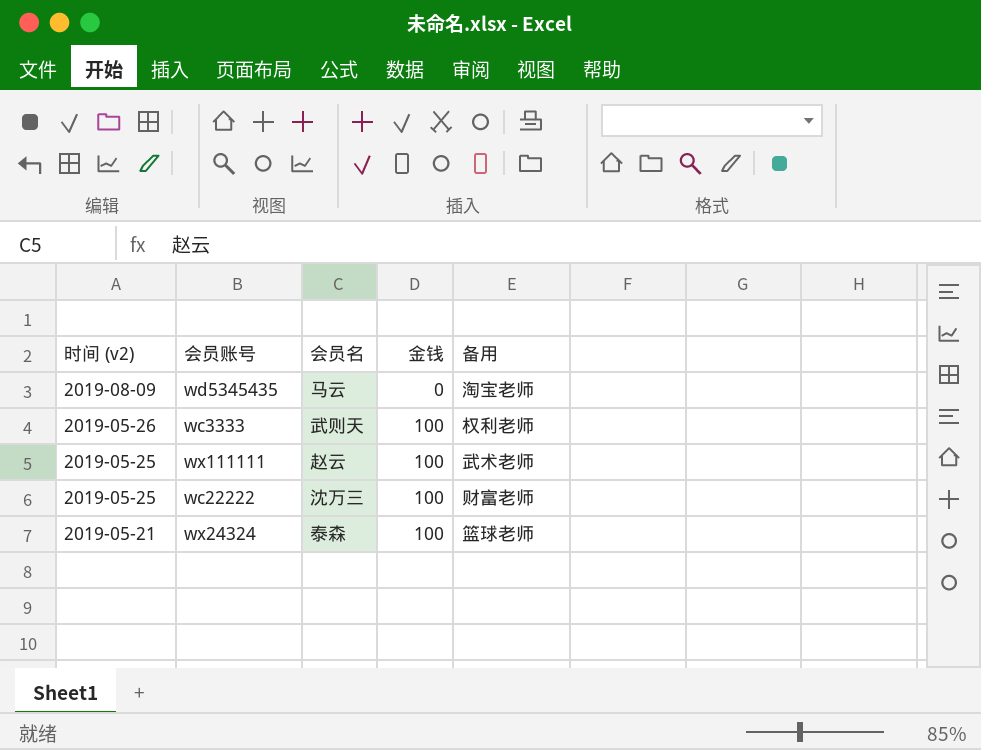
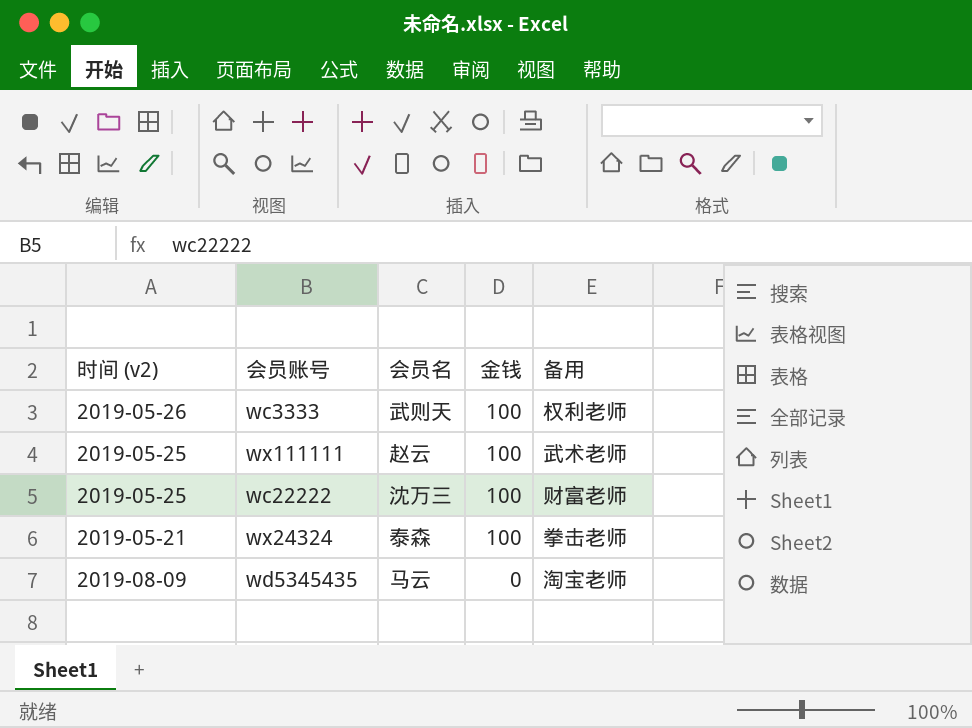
row order: 时间 (v2) descending -> 金钱 descending
wx24324 | 备用: 篮球老师 -> 拳击老师

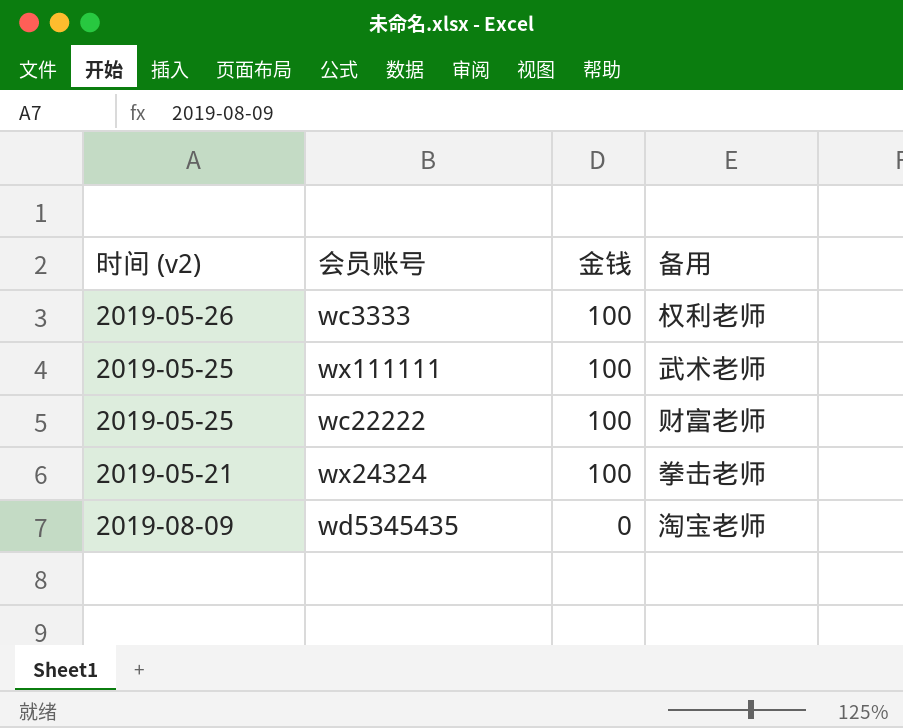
column 会员名 | position: 3 -> none

